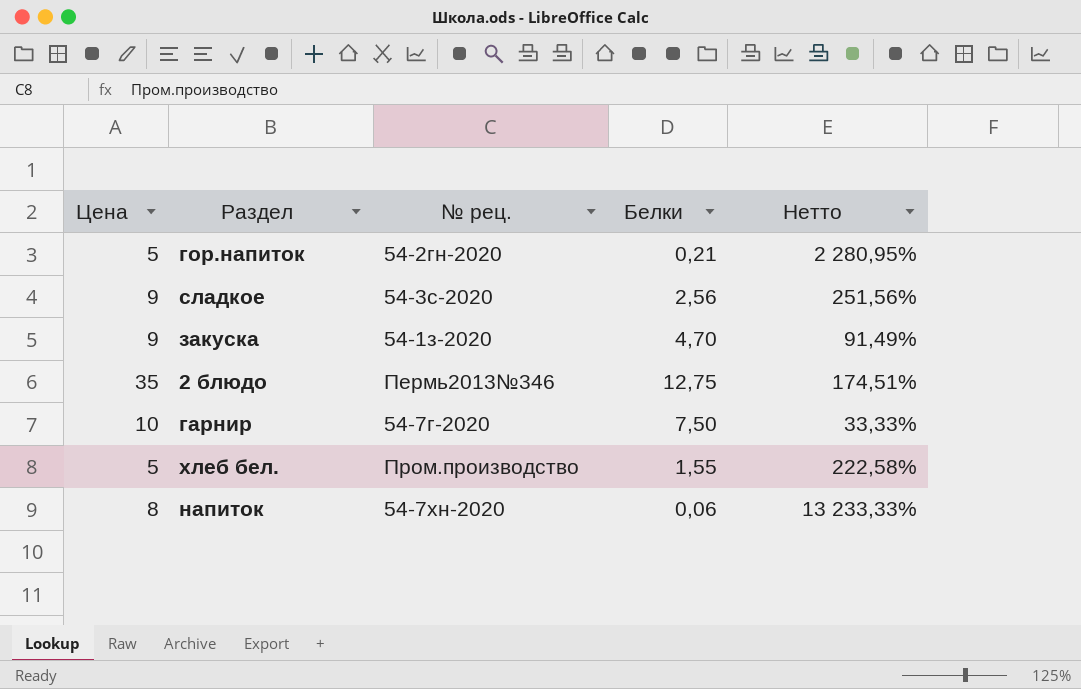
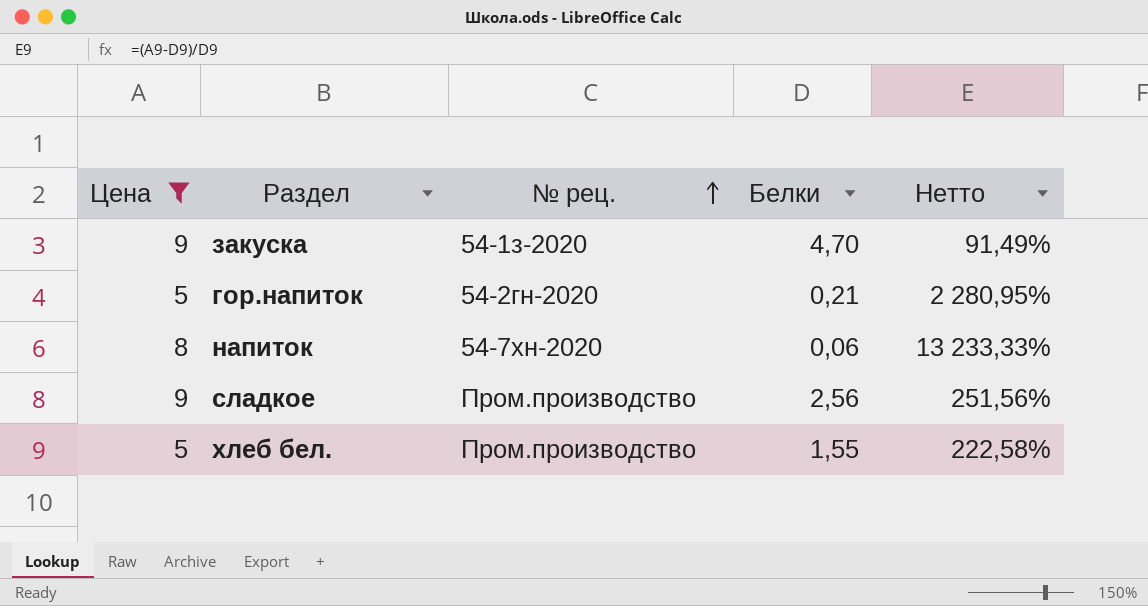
filter: none -> Цена <= 9
row order: none -> № рец. ascending
сладкое | № рец.: 54-3с-2020 -> Пром.производство

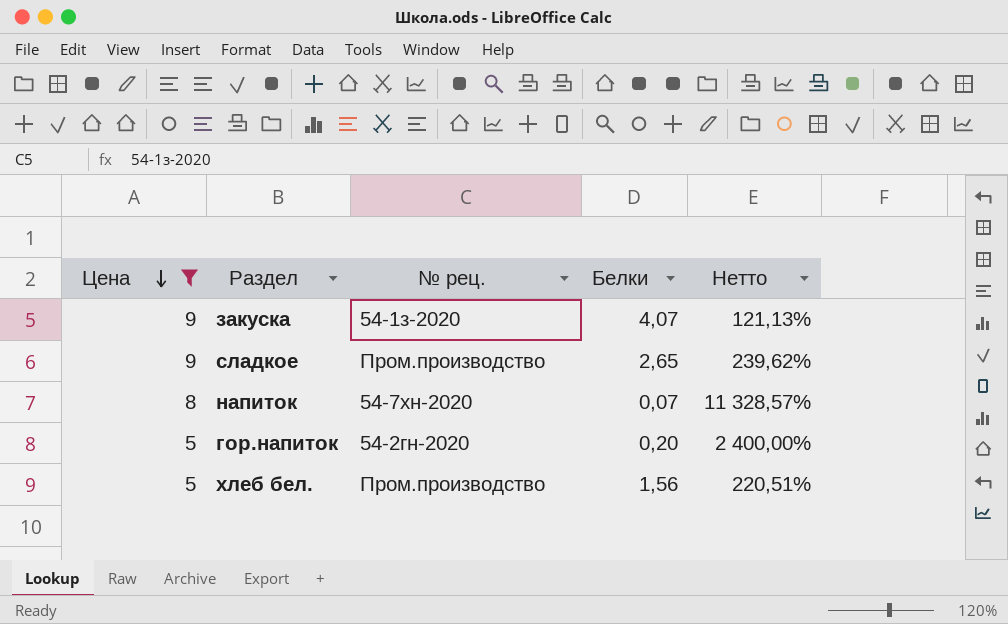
row order: № рец. ascending -> Цена descending
закуска | Белки: 4,70 -> 4,07
закуска | Нетто: 91,49% -> 121,13%
сладкое | Белки: 2,56 -> 2,65
сладкое | Нетто: 251,56% -> 239,62%
напиток | Белки: 0,06 -> 0,07
напиток | Нетто: 13 233,33% -> 11 328,57%
гор.напиток | Белки: 0,21 -> 0,20
гор.напиток | Нетто: 2 280,95% -> 2 400,00%
хлеб бел. | Белки: 1,55 -> 1,56
хлеб бел. | Нетто: 222,58% -> 220,51%

